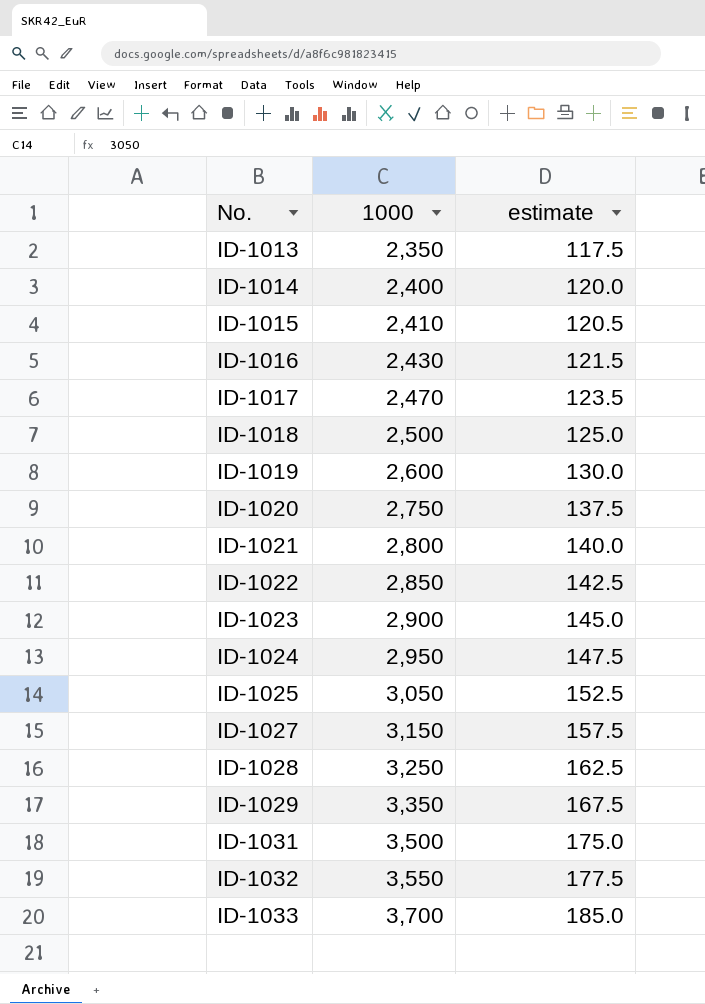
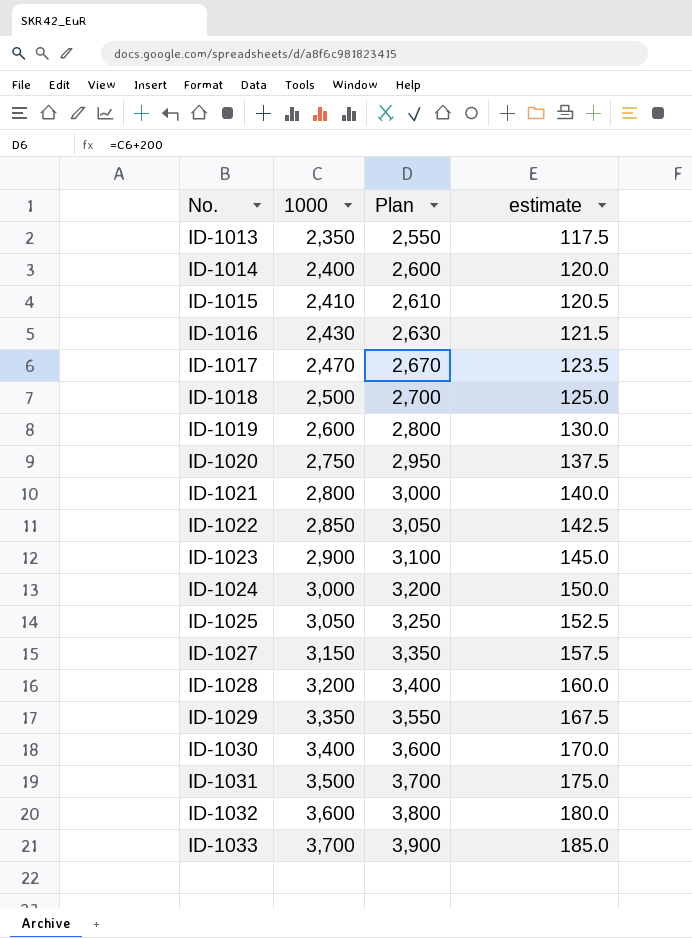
column Plan | formula: none -> [1000] + 200
ID-1024 | 1000: 2,950 -> 3,000
ID-1024 | estimate: 147.5 -> 150.0
ID-1028 | 1000: 3,250 -> 3,200
ID-1028 | estimate: 162.5 -> 160.0
row ID-1030: none -> 3,400 | 3,600 | 170.0
ID-1032 | 1000: 3,550 -> 3,600
ID-1032 | estimate: 177.5 -> 180.0

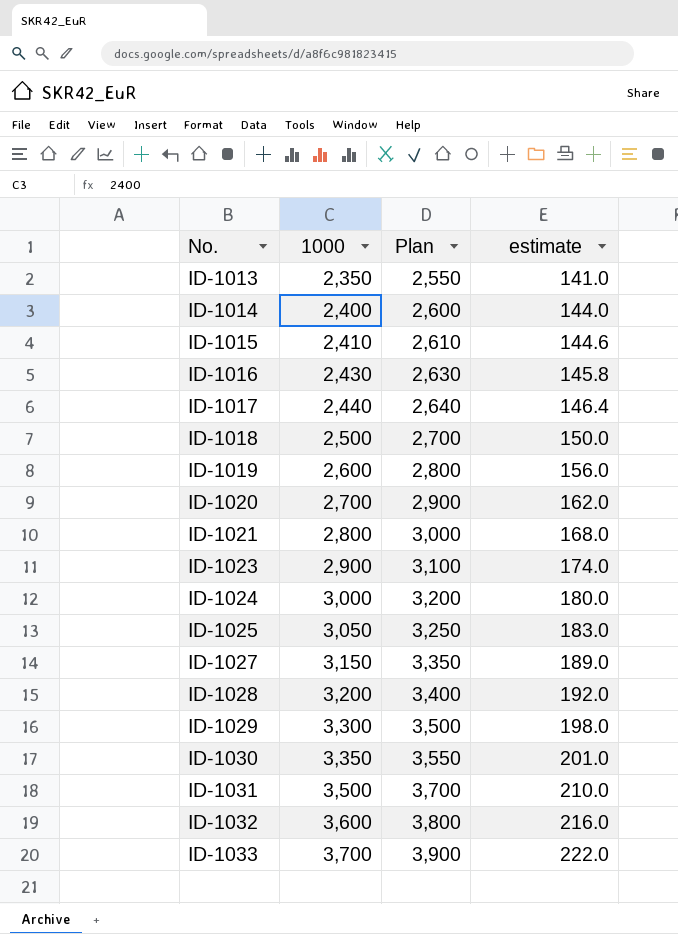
column estimate | formula: [1000] * 0.05 -> [1000] * 0.06
row ID-1022: 2,850 | 3,050 | 142.5 -> none
ID-1017 | 1000: 2,470 -> 2,440
ID-1017 | Plan: 2,670 -> 2,640
ID-1020 | 1000: 2,750 -> 2,700
ID-1020 | Plan: 2,950 -> 2,900
ID-1029 | 1000: 3,350 -> 3,300
ID-1029 | Plan: 3,550 -> 3,500
ID-1030 | 1000: 3,400 -> 3,350
ID-1030 | Plan: 3,600 -> 3,550

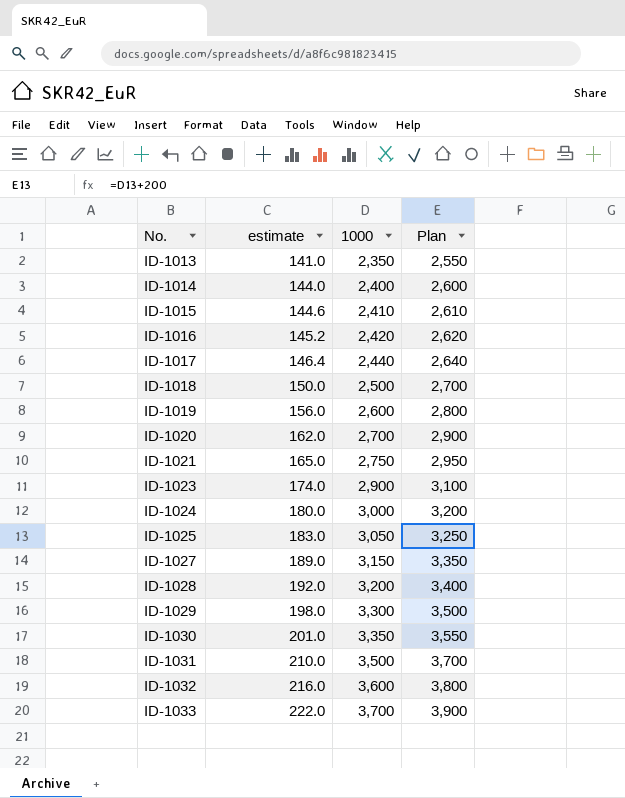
column estimate | position: 4 -> 2
ID-1016 | estimate: 145.8 -> 145.2
ID-1016 | 1000: 2,430 -> 2,420
ID-1016 | Plan: 2,630 -> 2,620
ID-1021 | estimate: 168.0 -> 165.0
ID-1021 | 1000: 2,800 -> 2,750
ID-1021 | Plan: 3,000 -> 2,950

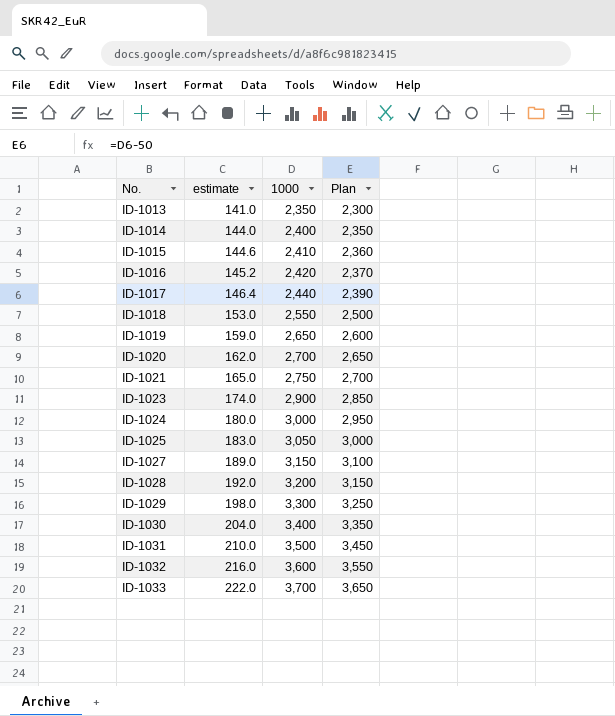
column Plan | formula: [1000] + 200 -> [1000] - 50
ID-1018 | estimate: 150.0 -> 153.0
ID-1018 | 1000: 2,500 -> 2,550
ID-1019 | estimate: 156.0 -> 159.0
ID-1019 | 1000: 2,600 -> 2,650
ID-1030 | estimate: 201.0 -> 204.0
ID-1030 | 1000: 3,350 -> 3,400

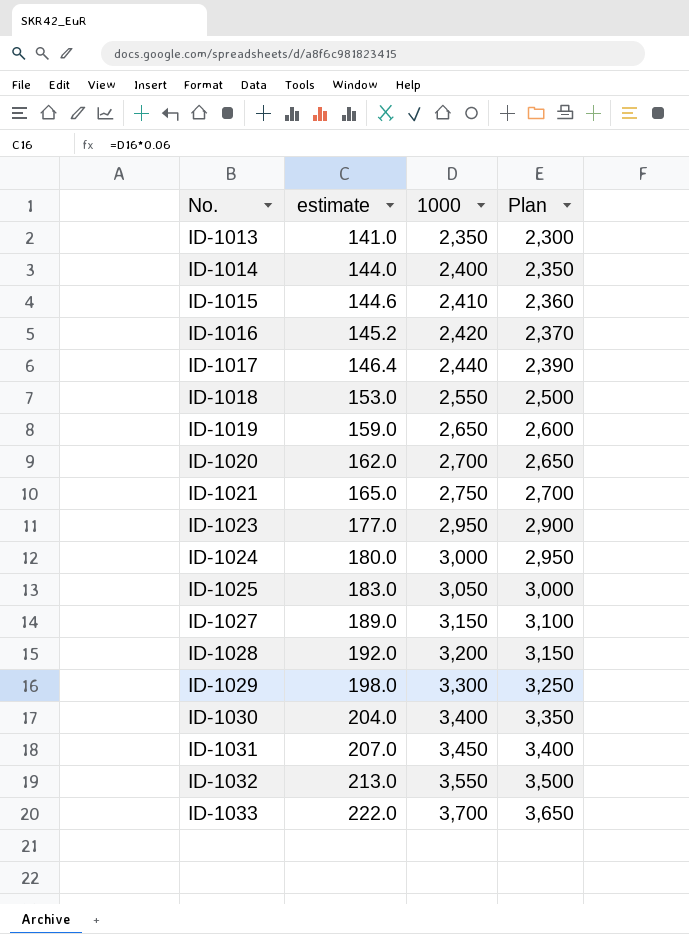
ID-1023 | estimate: 174.0 -> 177.0
ID-1023 | 1000: 2,900 -> 2,950
ID-1023 | Plan: 2,850 -> 2,900
ID-1031 | estimate: 210.0 -> 207.0
ID-1031 | 1000: 3,500 -> 3,450
ID-1031 | Plan: 3,450 -> 3,400
ID-1032 | estimate: 216.0 -> 213.0
ID-1032 | 1000: 3,600 -> 3,550
ID-1032 | Plan: 3,550 -> 3,500

